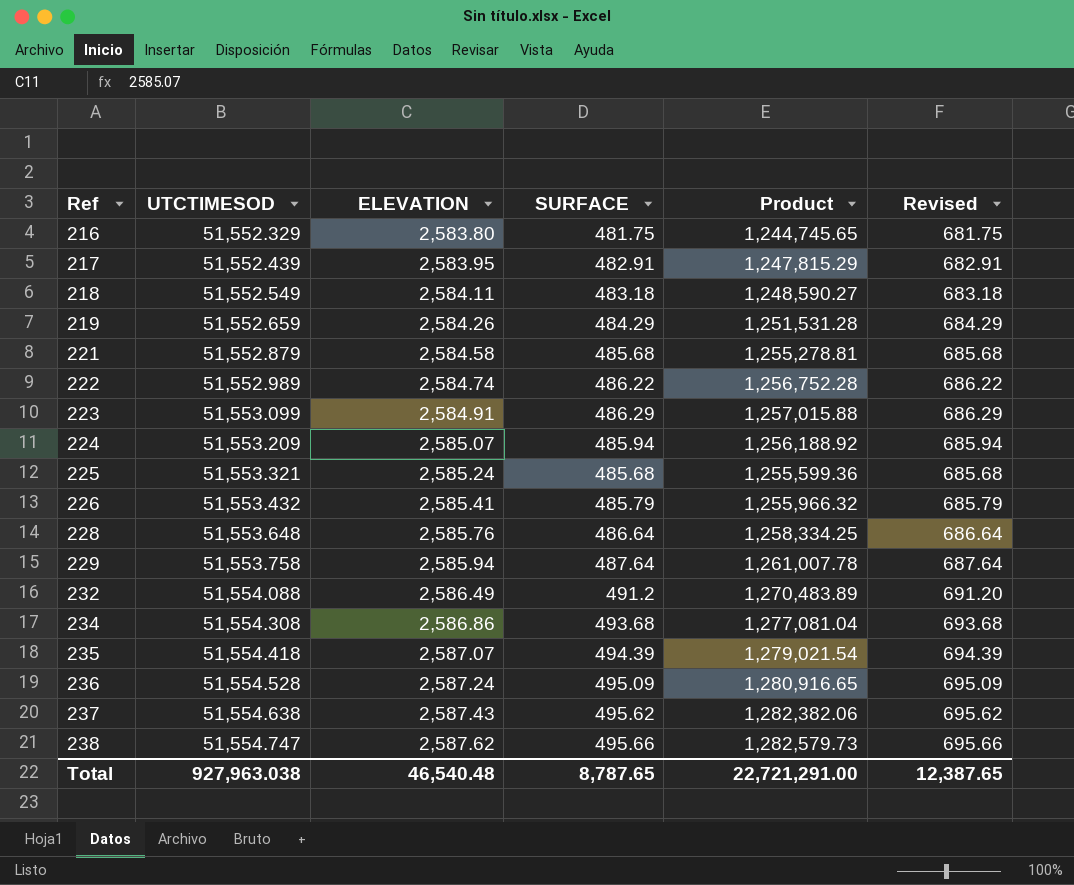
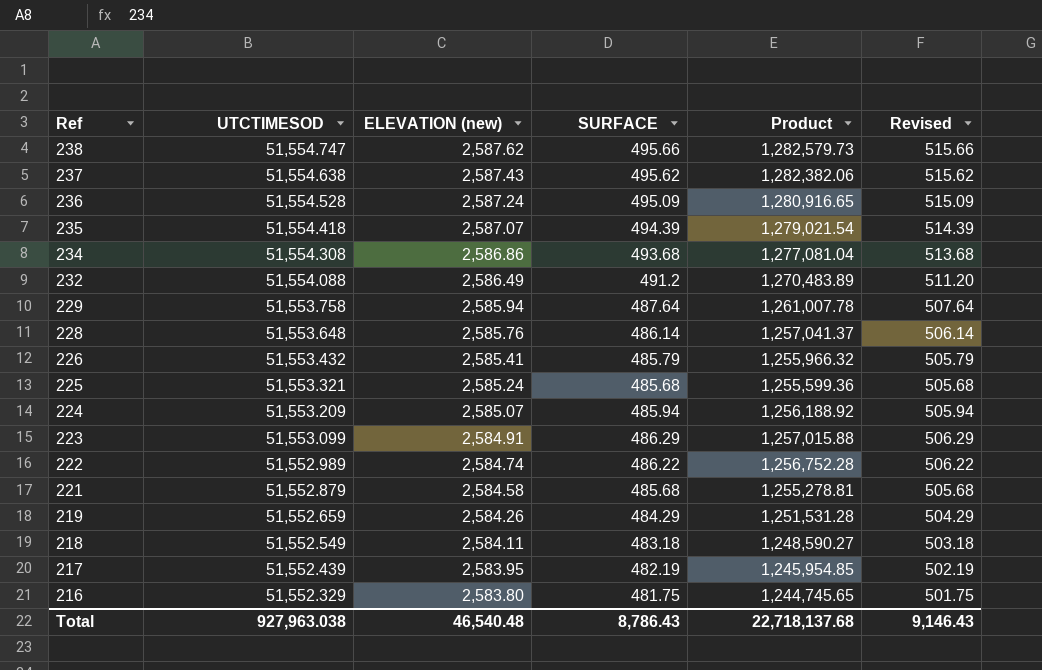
row order: Ref ascending -> Ref descending
column name: ELEVATION -> ELEVATION (new)
column Revised | formula: [SURFACE] + 200 -> [SURFACE] + 20
228 | SURFACE: 486.64 -> 486.14
228 | Product: 1,258,334.25 -> 1,257,041.37
217 | SURFACE: 482.91 -> 482.19
217 | Product: 1,247,815.29 -> 1,245,954.85
Total | SURFACE: 8,787.65 -> 8,786.43
Total | Product: 22,721,291.00 -> 22,718,137.68
Total | Revised: 12,387.65 -> 9,146.43

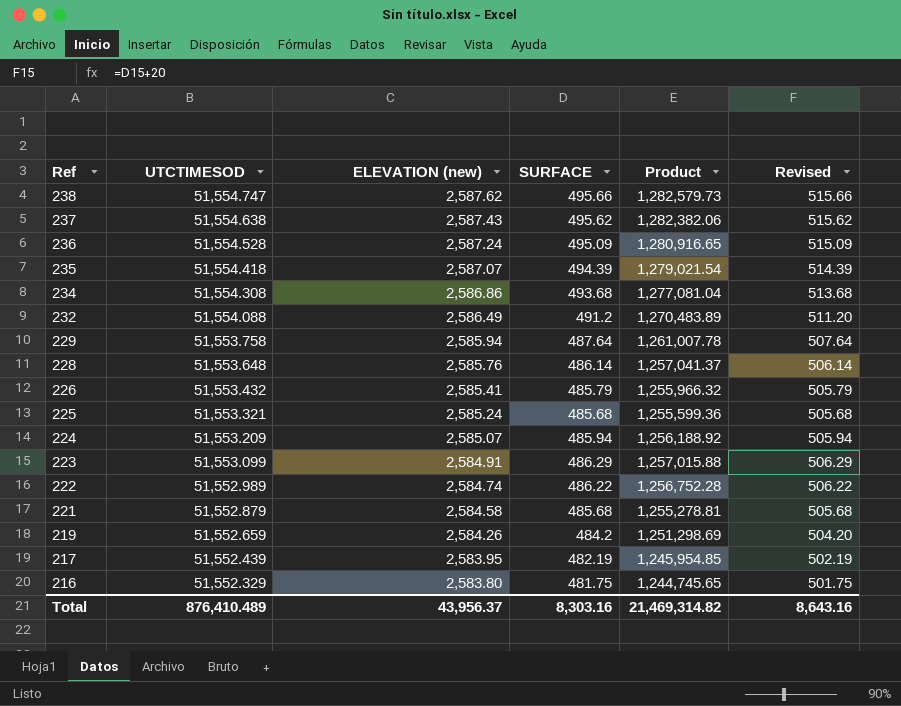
row 218: 51,552.549 | 2,584.11 | 483.18 | 1,248,590.27 | 503.18 -> none
219 | SURFACE: 484.29 -> 484.2
219 | Product: 1,251,531.28 -> 1,251,298.69
219 | Revised: 504.29 -> 504.20
Total | UTCTIMESOD: 927,963.038 -> 876,410.489
Total | ELEVATION (new): 46,540.48 -> 43,956.37
Total | SURFACE: 8,786.43 -> 8,303.16
Total | Product: 22,718,137.68 -> 21,469,314.82
Total | Revised: 9,146.43 -> 8,643.16

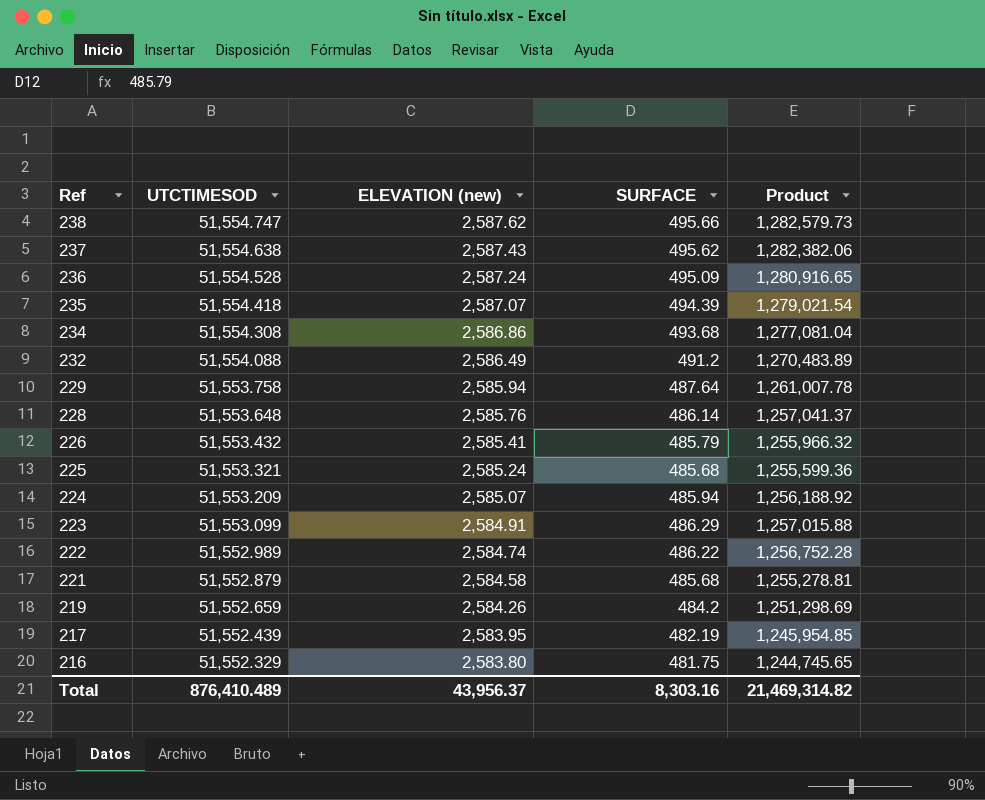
column Revised | formula: [SURFACE] + 20 -> none

